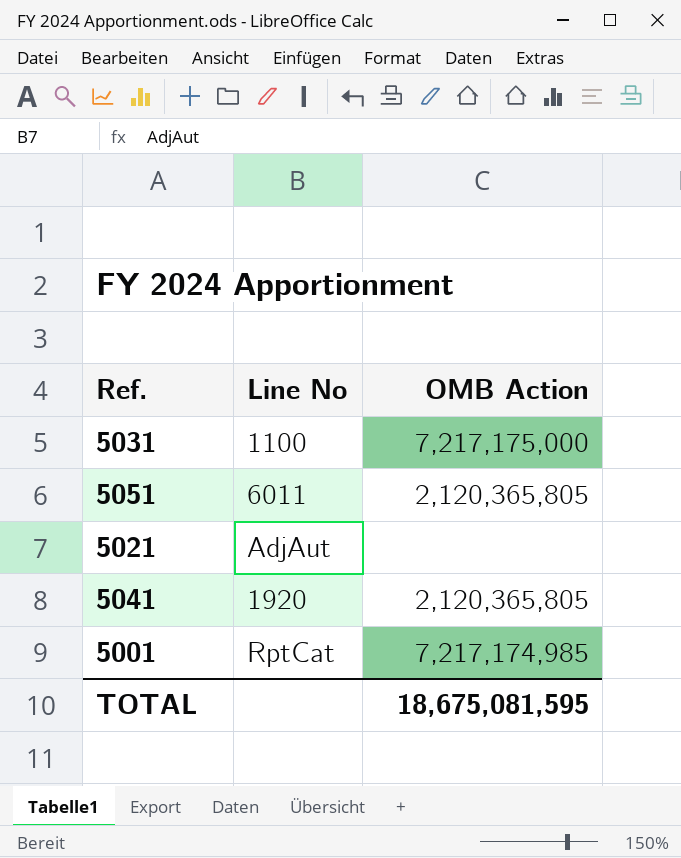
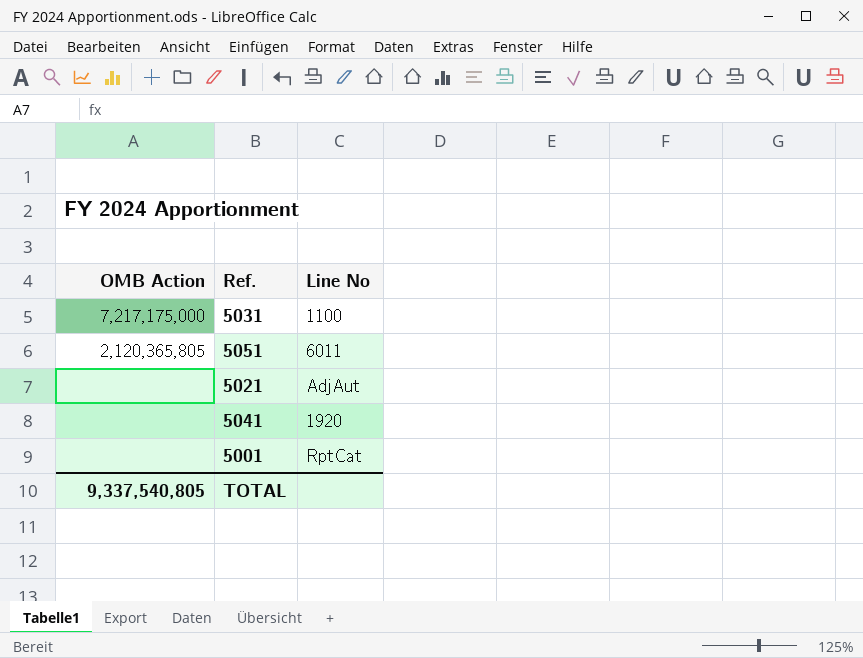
column OMB Action | position: 3 -> 1
5041 | OMB Action: 2,120,365,805 -> none
5001 | OMB Action: 7,217,174,985 -> none
TOTAL | OMB Action: 18,675,081,595 -> 9,337,540,805

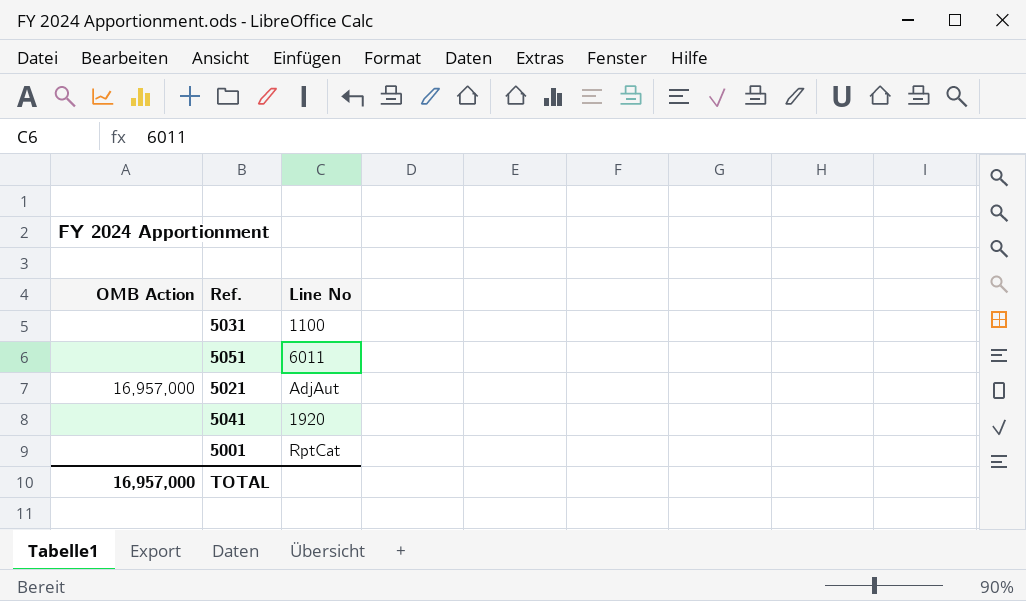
5031 | OMB Action: 7,217,175,000 -> none
5051 | OMB Action: 2,120,365,805 -> none
5021 | OMB Action: none -> 16,957,000
TOTAL | OMB Action: 9,337,540,805 -> 16,957,000

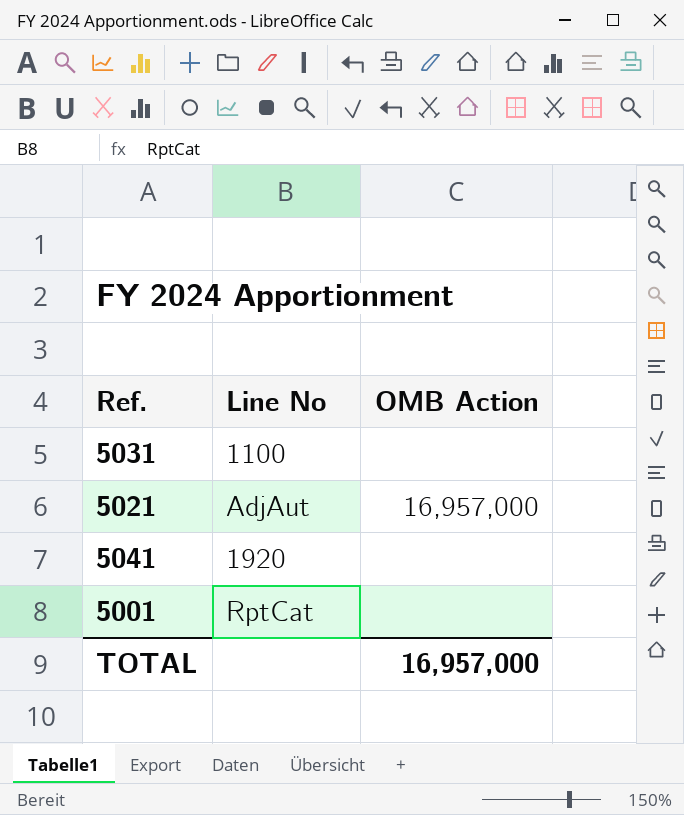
column OMB Action | position: 1 -> 3
row 5051: none | 6011 -> none

